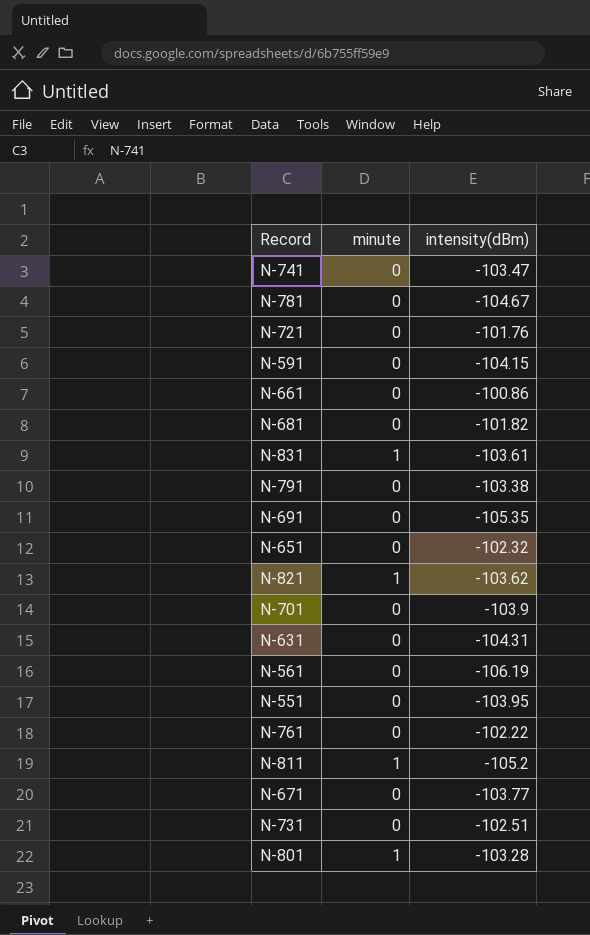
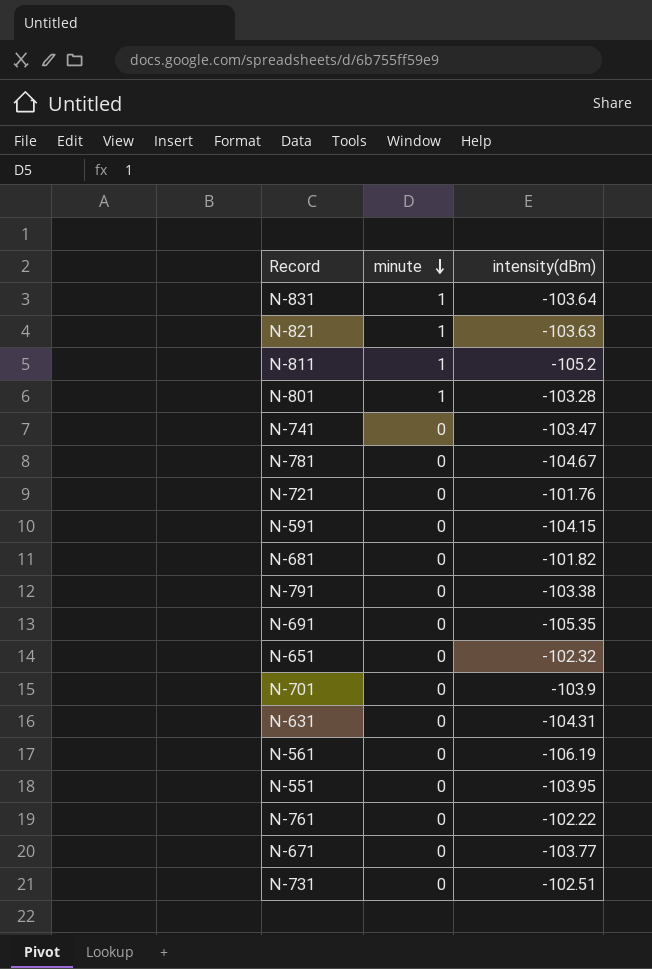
row order: none -> minute descending
row N-661: 0 | -100.86 -> none
N-831 | intensity(dBm): -103.61 -> -103.64
N-821 | intensity(dBm): -103.62 -> -103.63

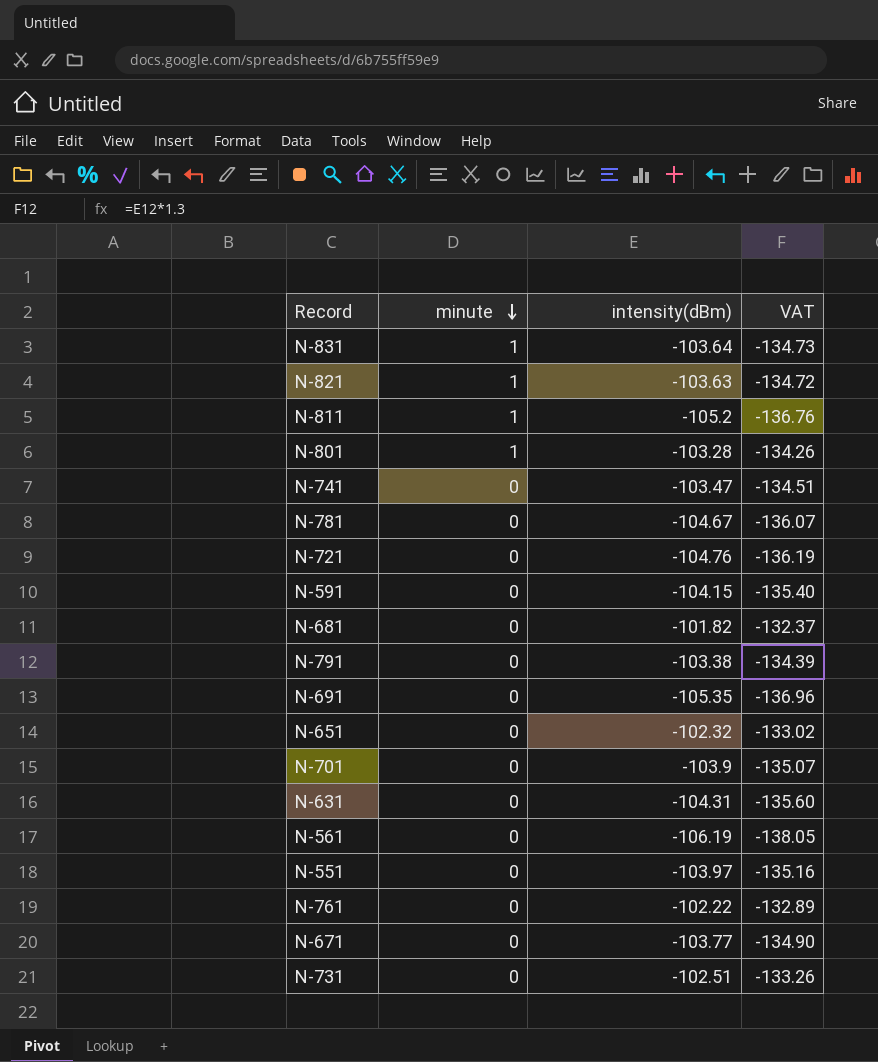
column VAT | formula: none -> [intensity(dBm)] * 1.3
N-721 | intensity(dBm): -101.76 -> -104.76
N-551 | intensity(dBm): -103.95 -> -103.97

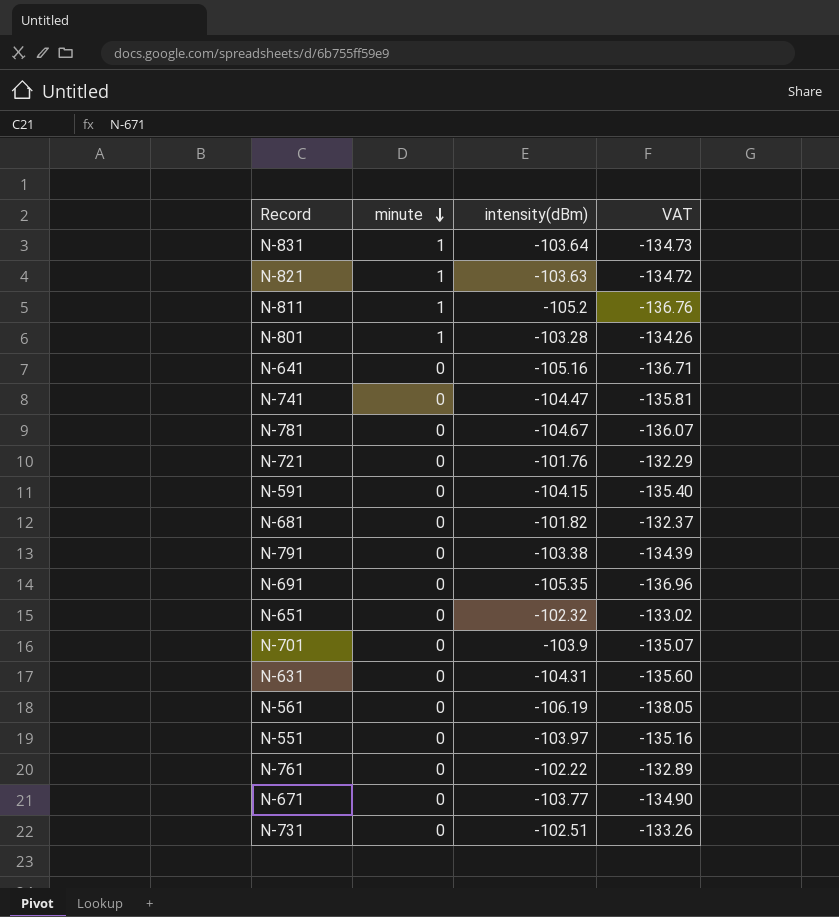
row N-641: none -> 0 | -105.16 | -136.71
N-741 | intensity(dBm): -103.47 -> -104.47
N-741 | VAT: -134.51 -> -135.81
N-721 | intensity(dBm): -104.76 -> -101.76
N-721 | VAT: -136.19 -> -132.29

